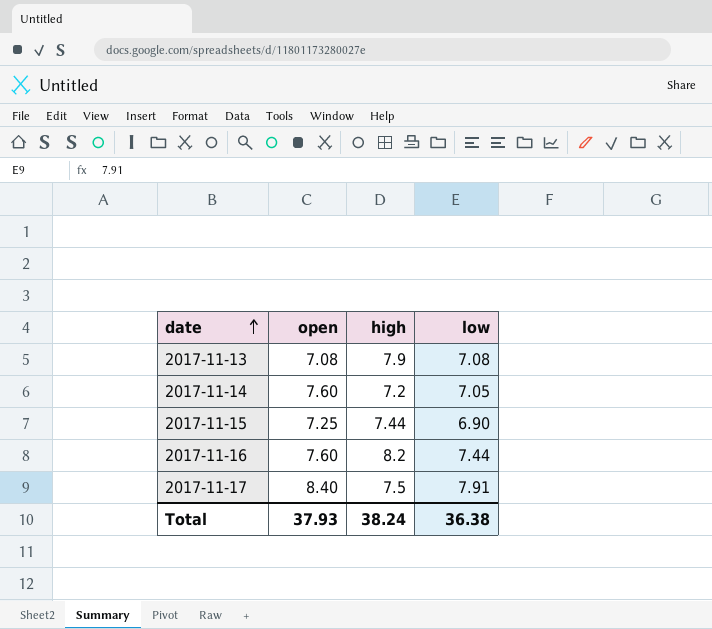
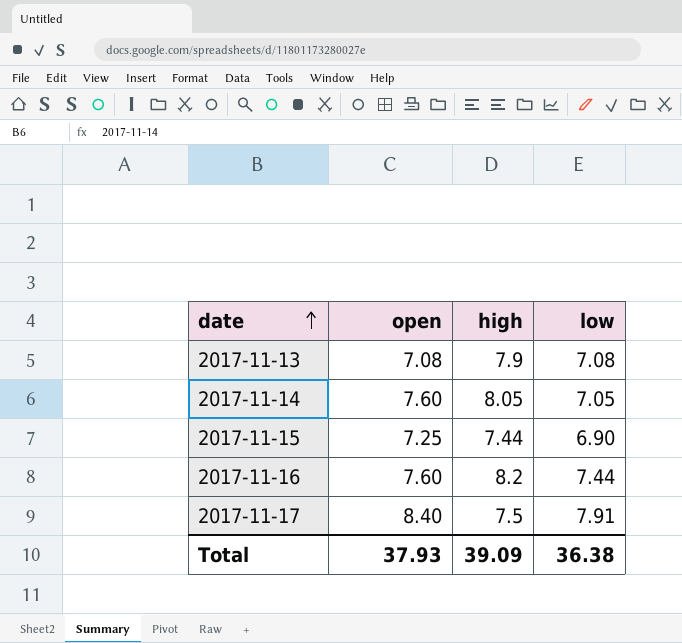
2017-11-14 | high: 7.2 -> 8.05
Total | high: 38.24 -> 39.09

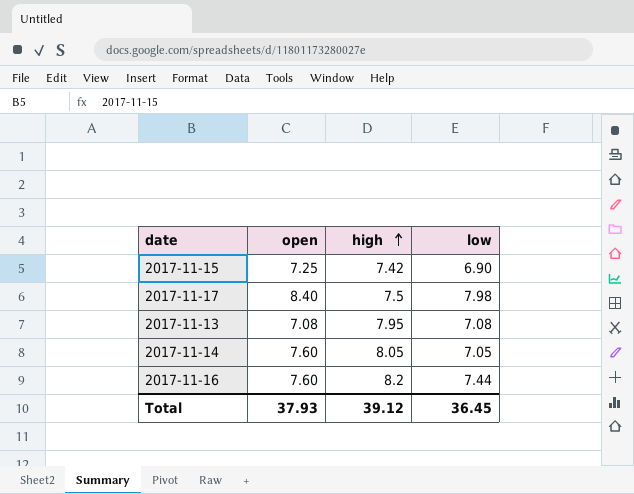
row order: date ascending -> high ascending
2017-11-15 | high: 7.44 -> 7.42
2017-11-17 | low: 7.91 -> 7.98
2017-11-13 | high: 7.9 -> 7.95
Total | high: 39.09 -> 39.12
Total | low: 36.38 -> 36.45

